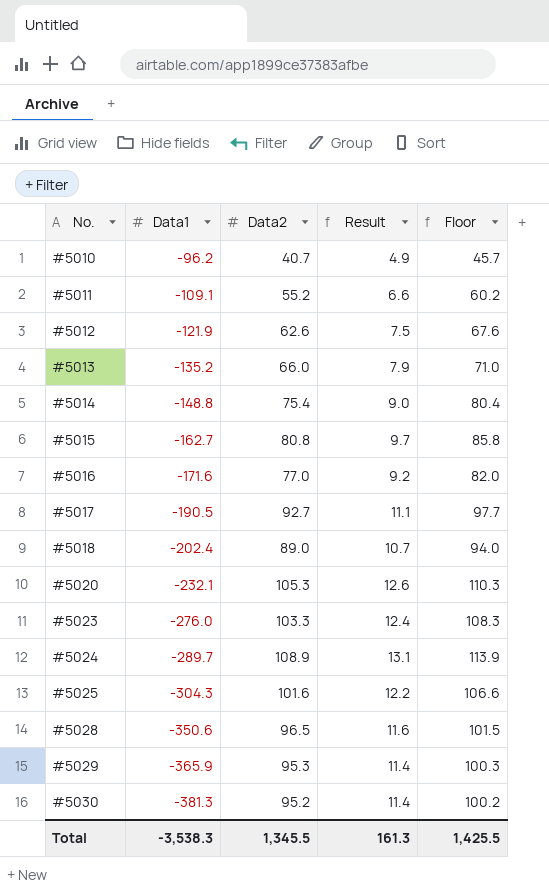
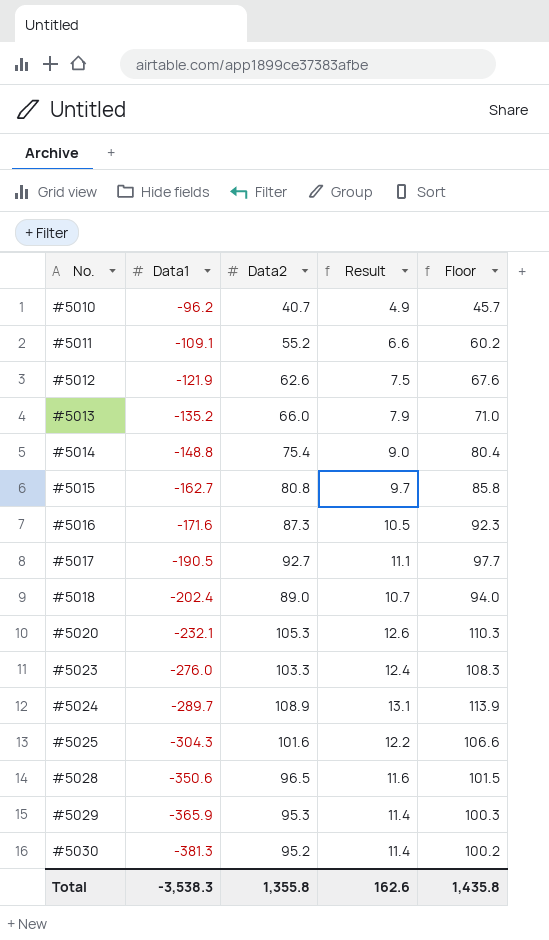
#5016 | Data2: 77.0 -> 87.3
#5016 | Result: 9.2 -> 10.5
#5016 | Floor: 82.0 -> 92.3
Total | Data2: 1,345.5 -> 1,355.8
Total | Result: 161.3 -> 162.6
Total | Floor: 1,425.5 -> 1,435.8

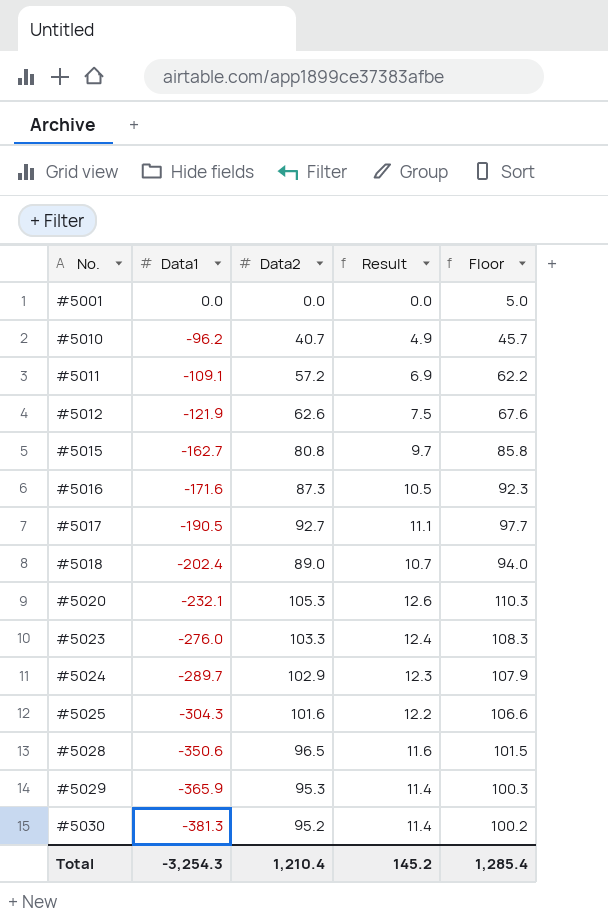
row #5013: -135.2 | 66.0 | 7.9 | 71.0 -> none
row #5014: -148.8 | 75.4 | 9.0 | 80.4 -> none
row #5001: none -> 0.0 | 0.0 | 0.0 | 5.0
#5011 | Data2: 55.2 -> 57.2
#5011 | Result: 6.6 -> 6.9
#5011 | Floor: 60.2 -> 62.2
#5024 | Data2: 108.9 -> 102.9
#5024 | Result: 13.1 -> 12.3
#5024 | Floor: 113.9 -> 107.9
Total | Data1: -3,538.3 -> -3,254.3
Total | Data2: 1,355.8 -> 1,210.4
Total | Result: 162.6 -> 145.2
Total | Floor: 1,435.8 -> 1,285.4

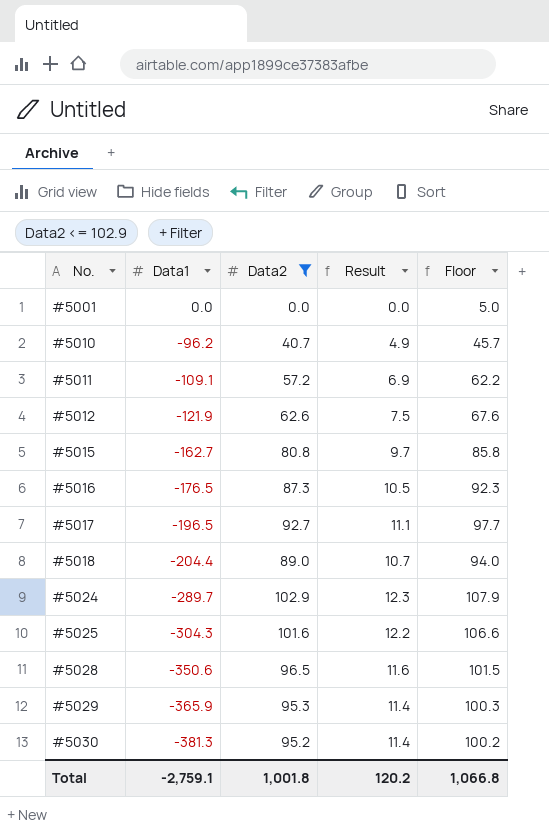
filter: none -> Data2 <= 102.9
#5016 | Data1: -171.6 -> -176.5
#5017 | Data1: -190.5 -> -196.5
#5018 | Data1: -202.4 -> -204.4
Total | Data1: -3,254.3 -> -2,759.1
Total | Data2: 1,210.4 -> 1,001.8
Total | Result: 145.2 -> 120.2
Total | Floor: 1,285.4 -> 1,066.8

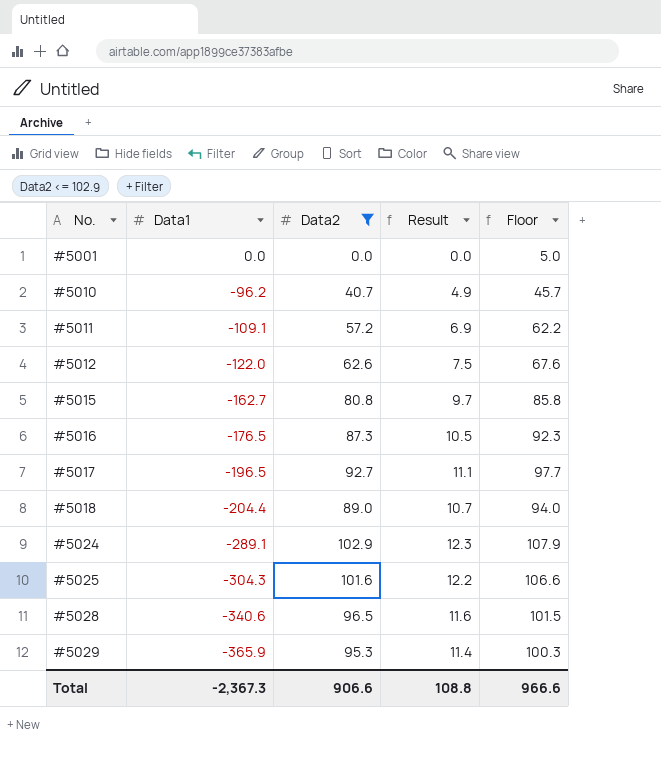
row #5030: -381.3 | 95.2 | 11.4 | 100.2 -> none
#5012 | Data1: -121.9 -> -122.0
#5024 | Data1: -289.7 -> -289.1
#5028 | Data1: -350.6 -> -340.6
Total | Data1: -2,759.1 -> -2,367.3
Total | Data2: 1,001.8 -> 906.6
Total | Result: 120.2 -> 108.8
Total | Floor: 1,066.8 -> 966.6

